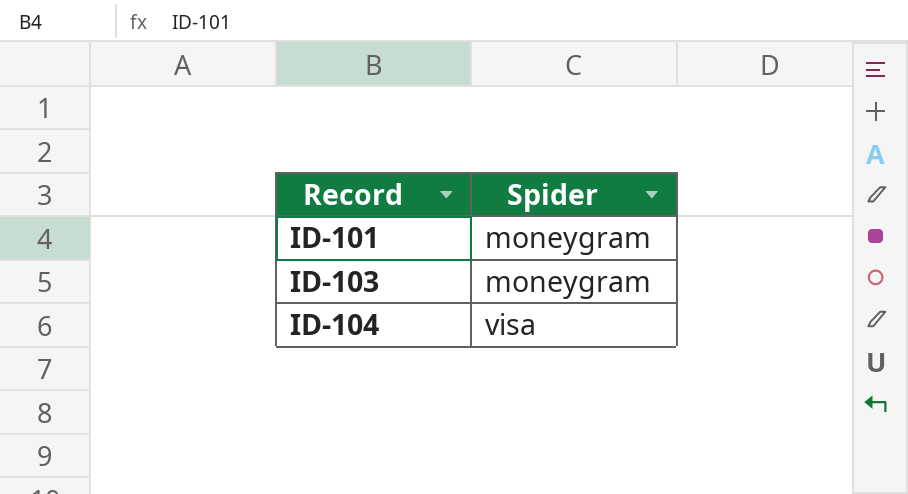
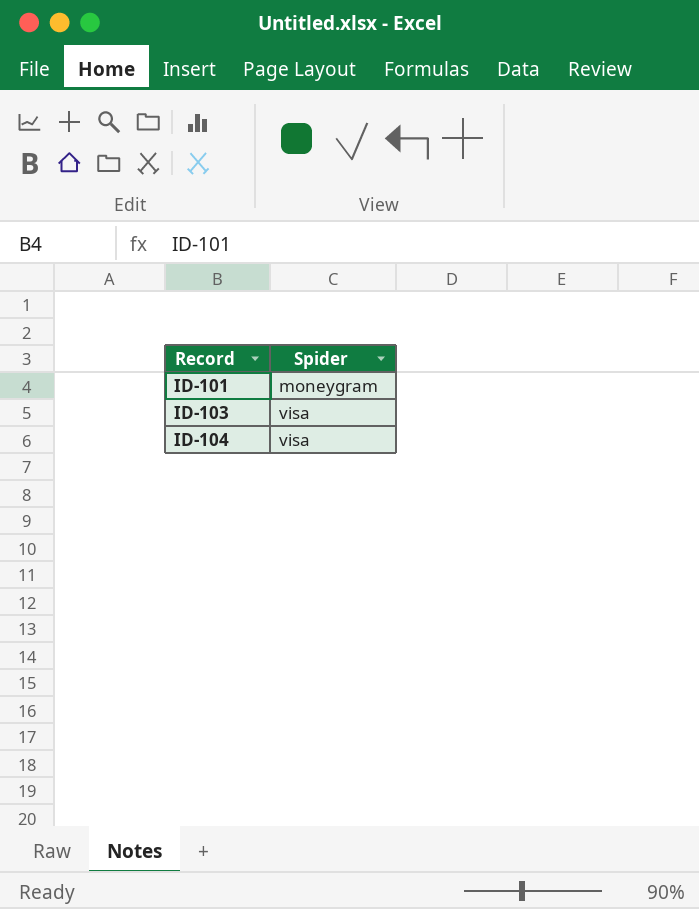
ID-103 | Spider: moneygram -> visa

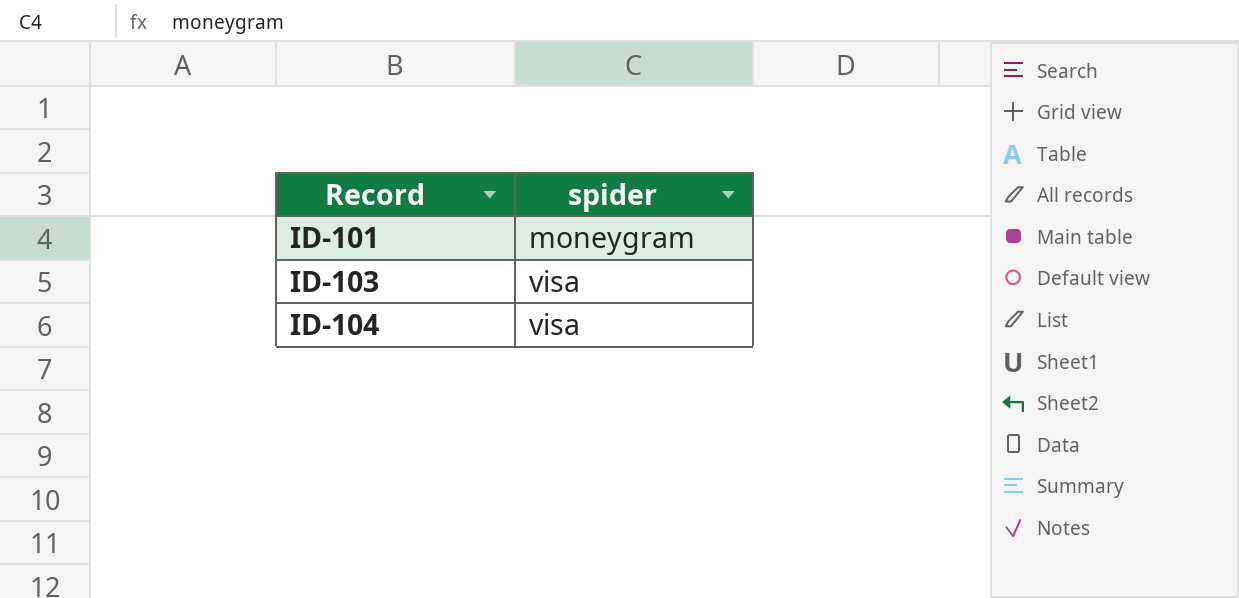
column name: Spider -> spider

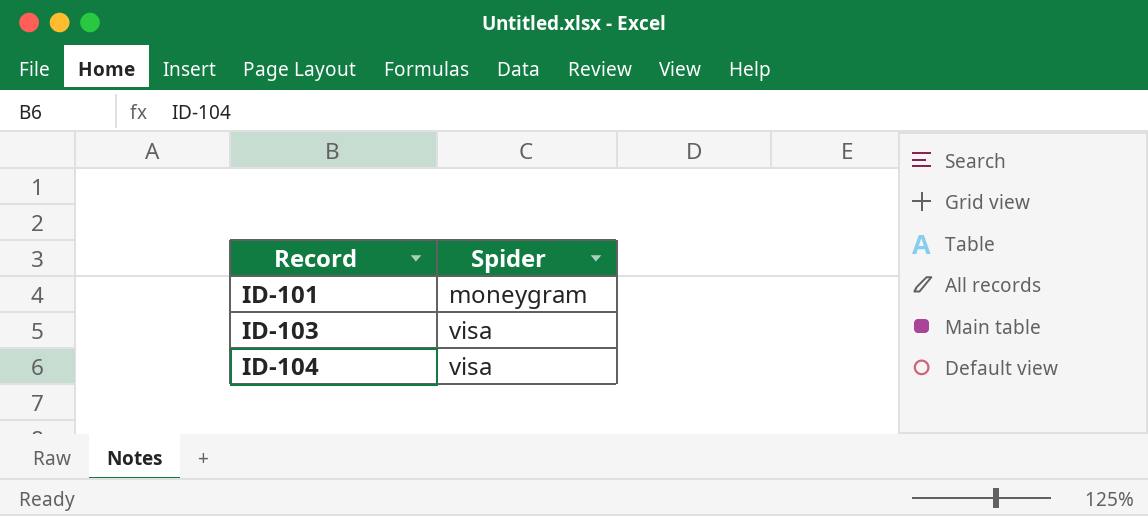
column name: spider -> Spider

